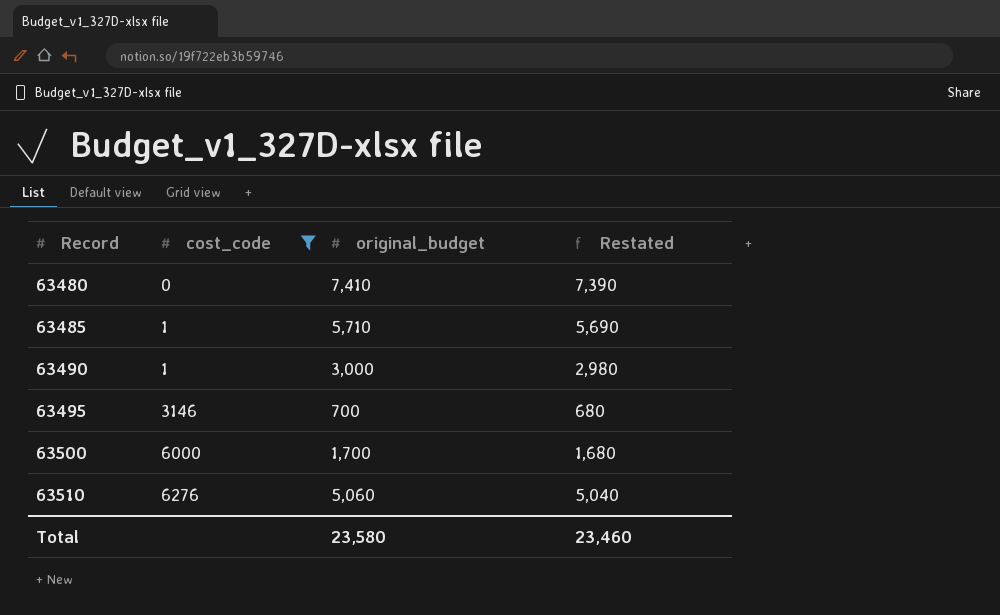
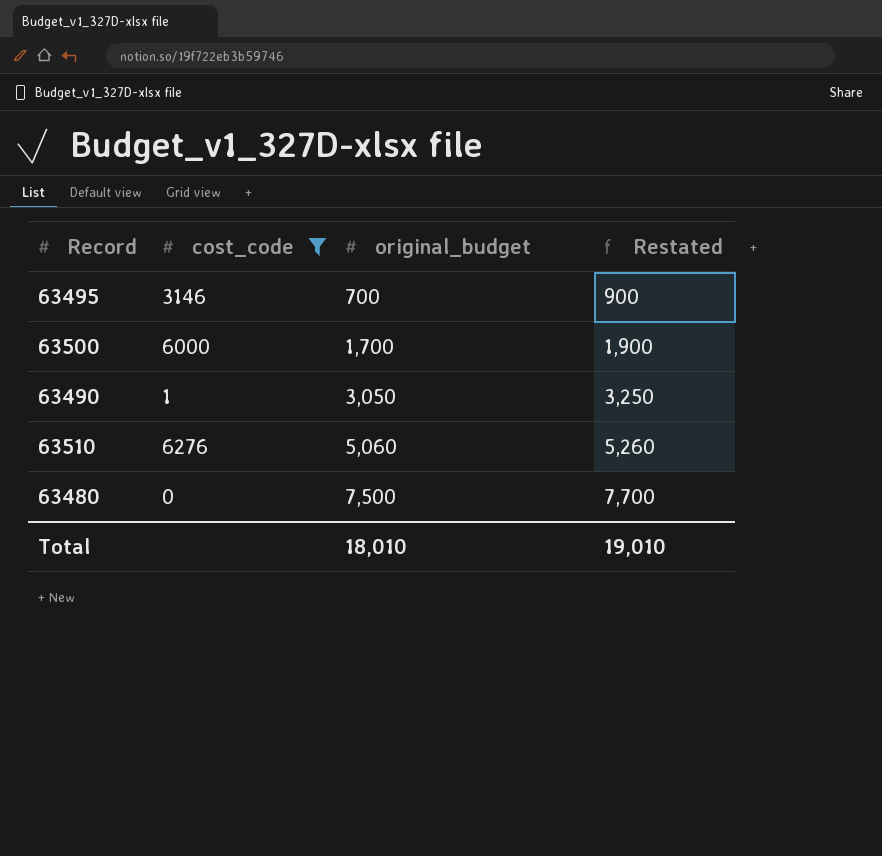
row order: Record ascending -> original_budget ascending
column Restated | formula: [original_budget] - 20 -> [original_budget] + 200
row 63485: 1 | 5,710 | 5,690 -> none
63490 | original_budget: 3,000 -> 3,050
63480 | original_budget: 7,410 -> 7,500
Total | original_budget: 23,580 -> 18,010
Total | Restated: 23,460 -> 19,010

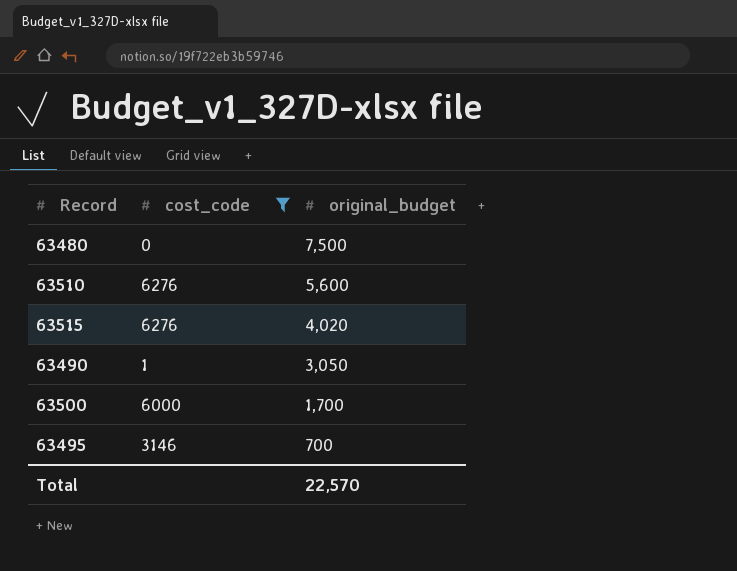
row order: original_budget ascending -> original_budget descending
column Restated | formula: [original_budget] + 200 -> none
63510 | original_budget: 5,060 -> 5,600
row 63515: none -> 6276 | 4,020
Total | original_budget: 18,010 -> 22,570

